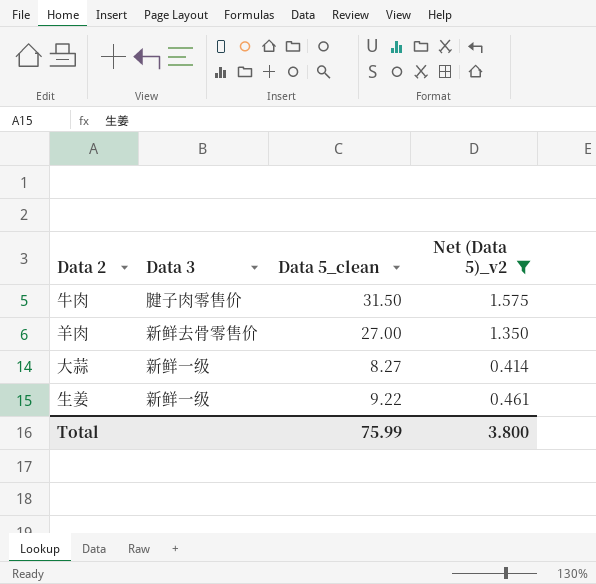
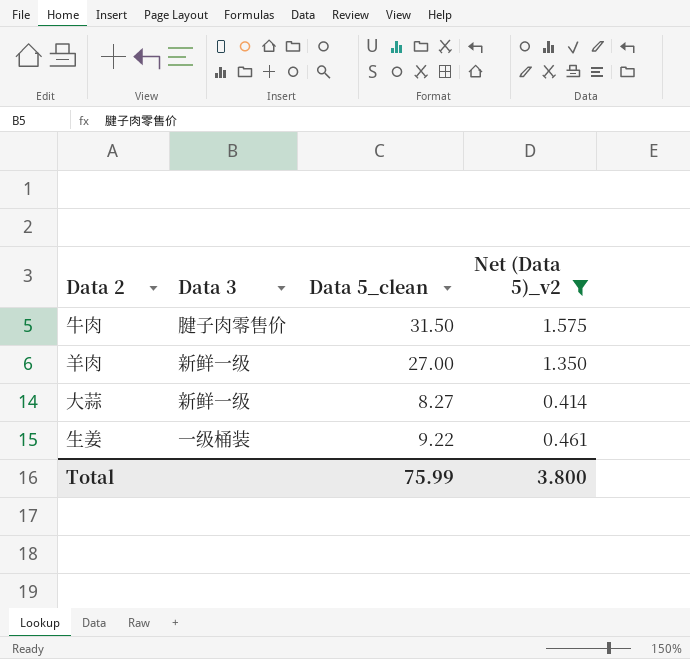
羊肉 | Data 3: 新鲜去骨零售价 -> 新鲜一级
生姜 | Data 3: 新鲜一级 -> 一级桶装

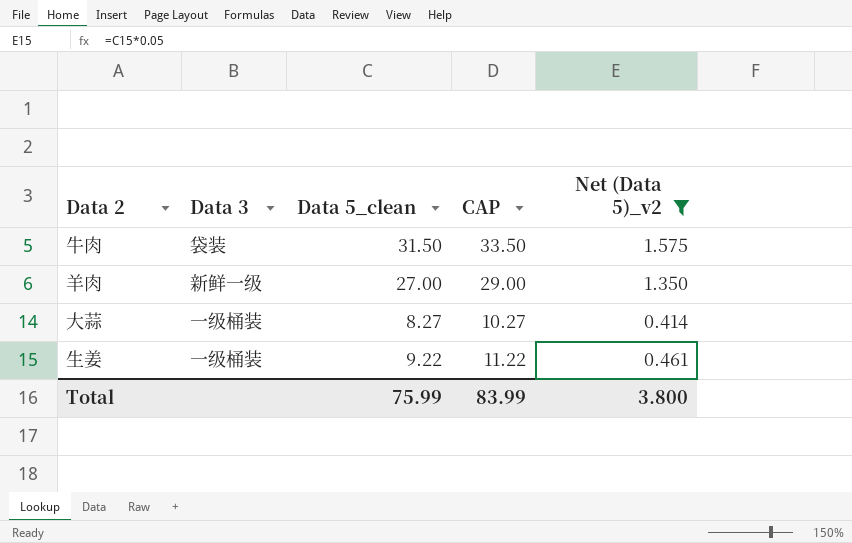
column CAP | formula: none -> [Data 5_clean] + 2
牛肉 | Data 3: 腱子肉零售价 -> 袋装
大蒜 | Data 3: 新鲜一级 -> 一级桶装

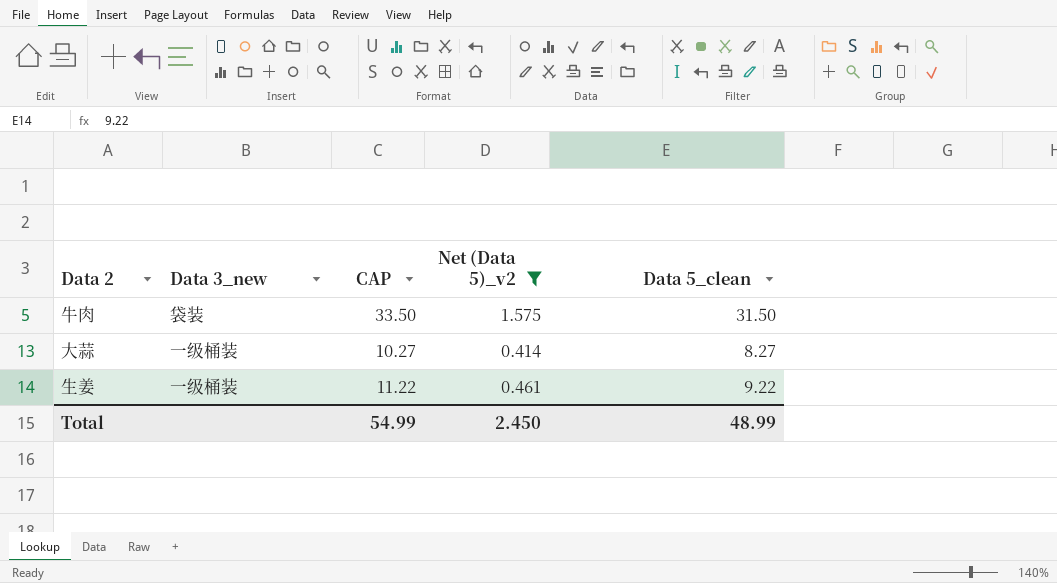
column name: Data 3 -> Data 3_new
column Data 5_clean | position: 3 -> 5
row 羊肉: 新鲜一级 | 27.00 | 29.00 | 1.350 -> none
Total | CAP: 83.99 -> 54.99
Total | Net (Data 5)_v2: 3.800 -> 2.450
Total | Data 5_clean: 75.99 -> 48.99

